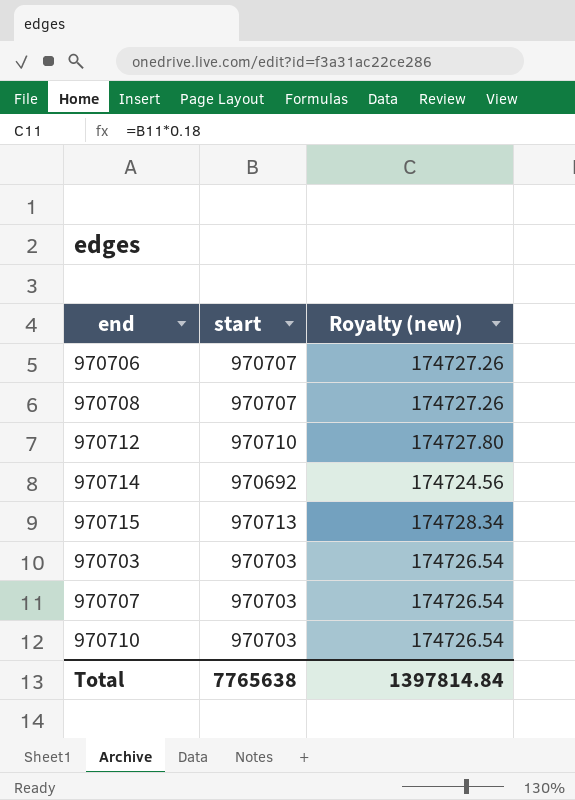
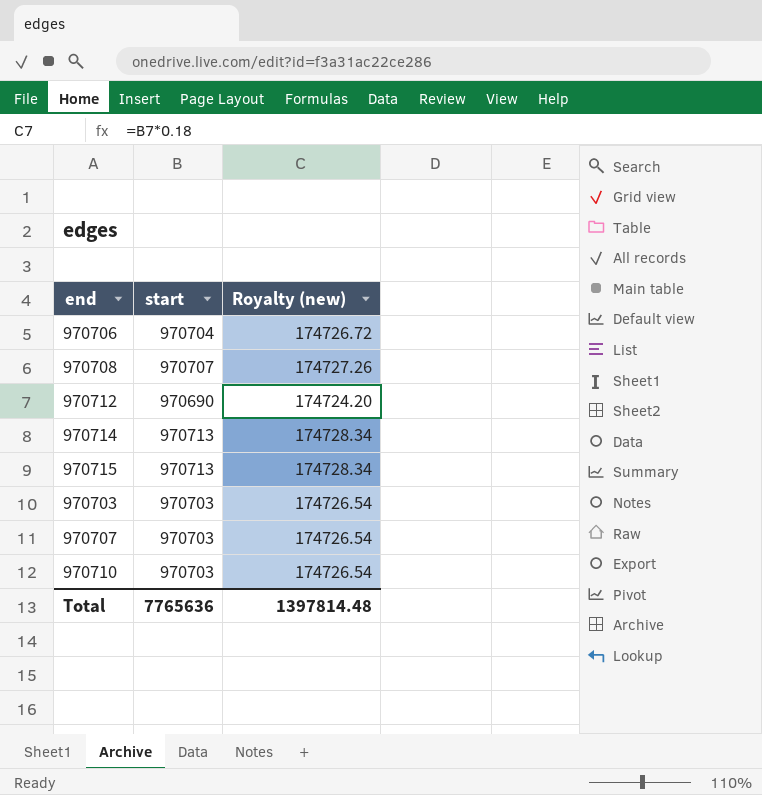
970706 | start: 970707 -> 970704
970706 | Royalty (new): 174727.26 -> 174726.72
970712 | start: 970710 -> 970690
970712 | Royalty (new): 174727.80 -> 174724.20
970714 | start: 970692 -> 970713
970714 | Royalty (new): 174724.56 -> 174728.34
Total | start: 7765638 -> 7765636
Total | Royalty (new): 1397814.84 -> 1397814.48

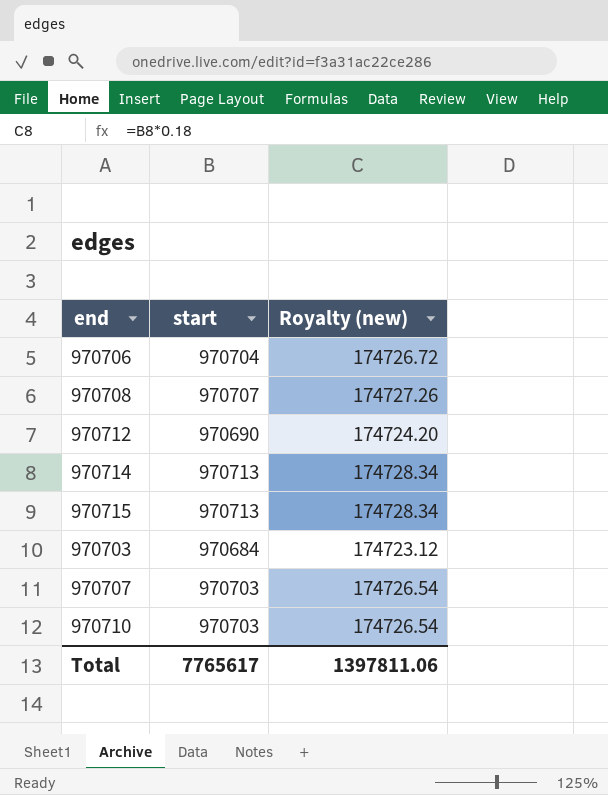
970703 | start: 970703 -> 970684
970703 | Royalty (new): 174726.54 -> 174723.12
Total | start: 7765636 -> 7765617
Total | Royalty (new): 1397814.48 -> 1397811.06

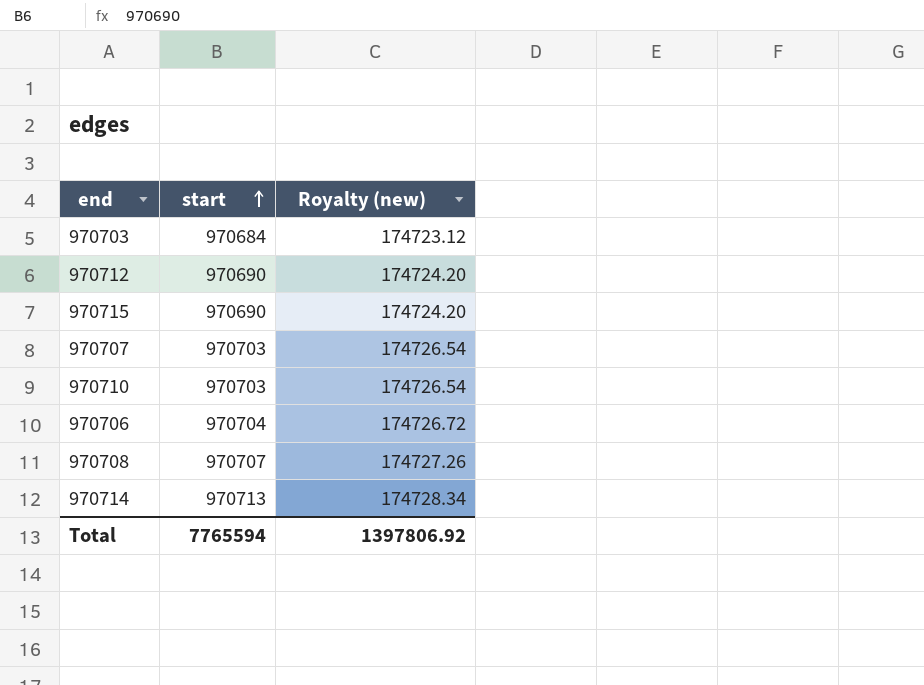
row order: none -> start ascending
970715 | start: 970713 -> 970690
970715 | Royalty (new): 174728.34 -> 174724.20
Total | start: 7765617 -> 7765594
Total | Royalty (new): 1397811.06 -> 1397806.92

